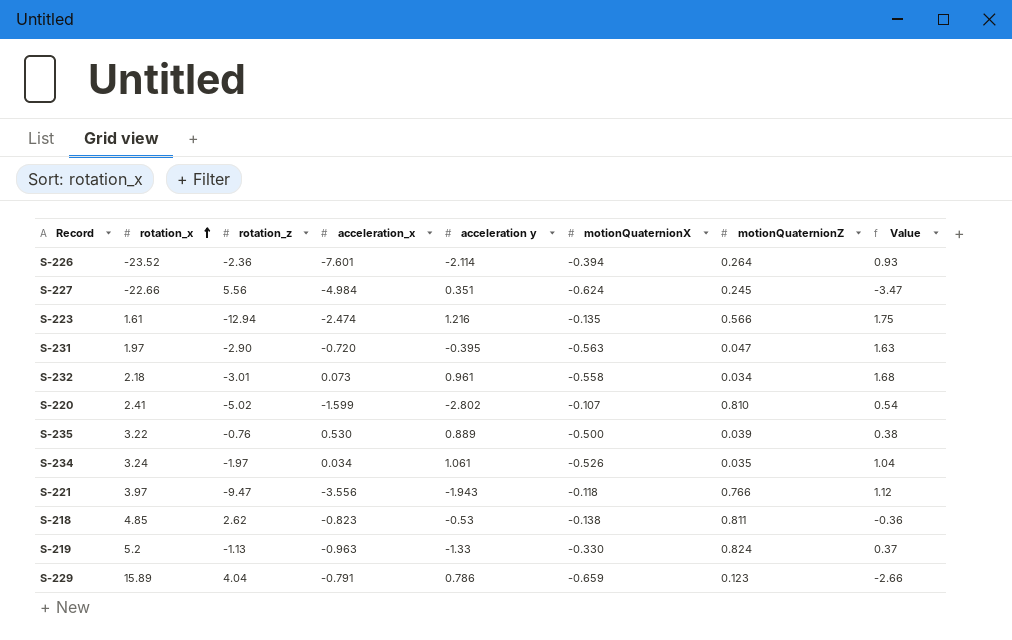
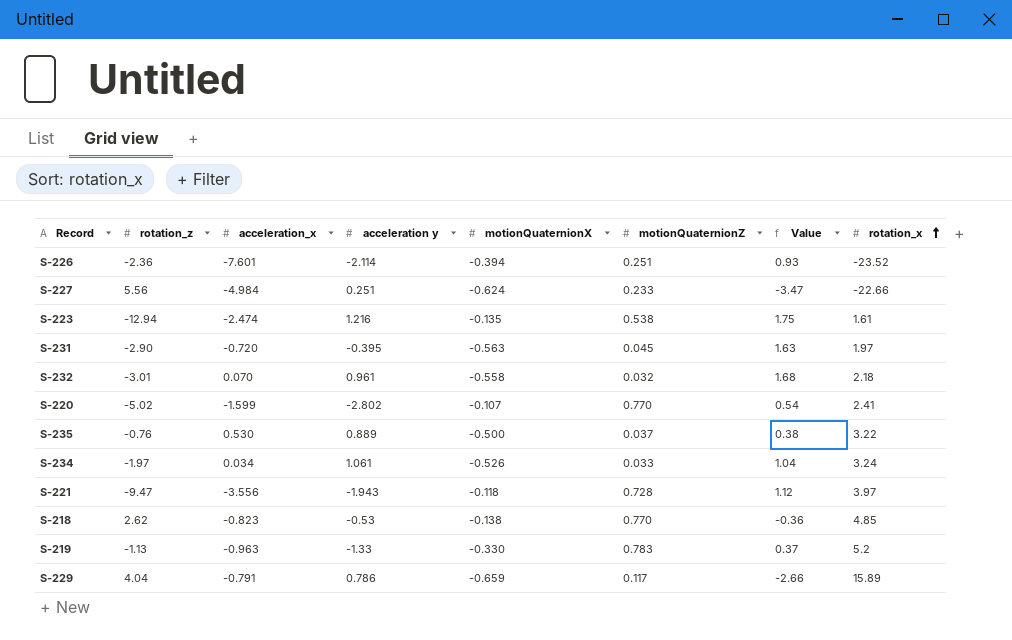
column rotation_x | position: 2 -> 8
S-226 | motionQuaternionZ: 0.264 -> 0.251
S-227 | acceleration y: 0.351 -> 0.251
S-227 | motionQuaternionZ: 0.245 -> 0.233
S-223 | motionQuaternionZ: 0.566 -> 0.538
S-231 | motionQuaternionZ: 0.047 -> 0.045
S-232 | acceleration_x: 0.073 -> 0.070
S-232 | motionQuaternionZ: 0.034 -> 0.032
S-220 | motionQuaternionZ: 0.810 -> 0.770
S-235 | motionQuaternionZ: 0.039 -> 0.037
S-234 | motionQuaternionZ: 0.035 -> 0.033
S-221 | motionQuaternionZ: 0.766 -> 0.728
S-218 | motionQuaternionZ: 0.811 -> 0.770
S-219 | motionQuaternionZ: 0.824 -> 0.783
S-229 | motionQuaternionZ: 0.123 -> 0.117

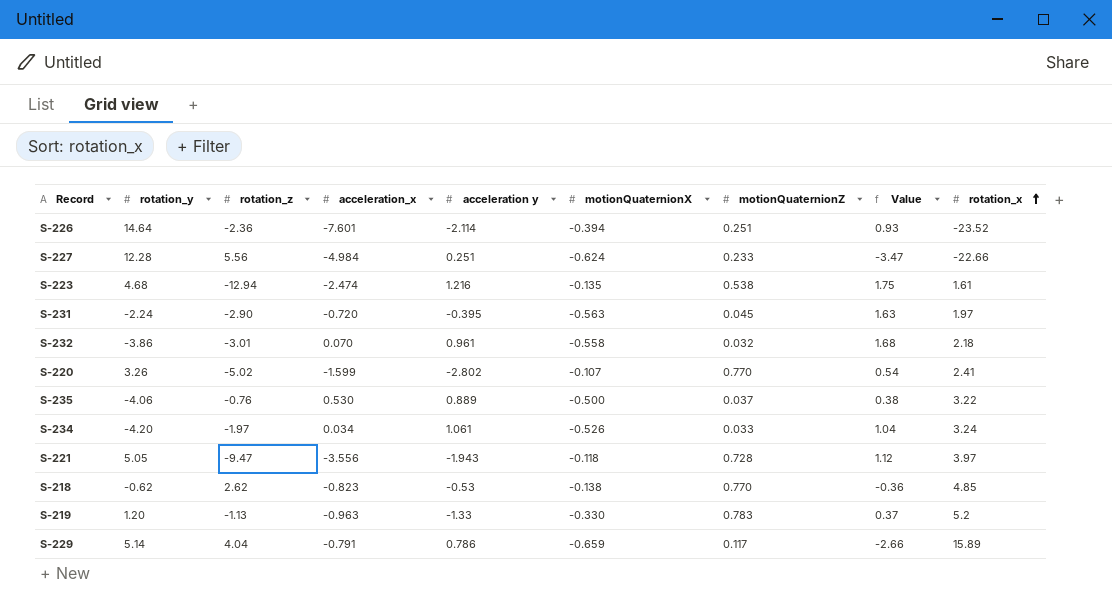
column rotation_y | position: none -> 2

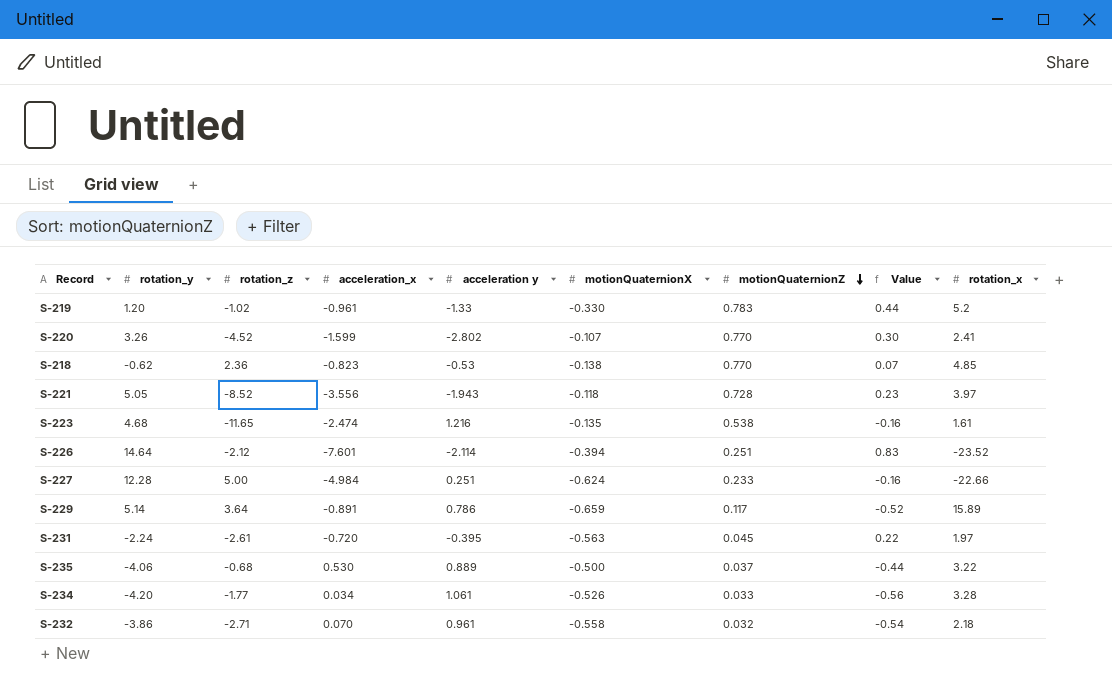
row order: rotation_x ascending -> motionQuaternionZ descending
column Value | formula: [rotation_z] * [motionQuaternionX] -> [acceleration y] * [motionQuaternionX]
S-219 | rotation_z: -1.13 -> -1.02
S-219 | acceleration_x: -0.963 -> -0.961
S-220 | rotation_z: -5.02 -> -4.52
S-218 | rotation_z: 2.62 -> 2.36
S-221 | rotation_z: -9.47 -> -8.52
S-223 | rotation_z: -12.94 -> -11.65
S-226 | rotation_z: -2.36 -> -2.12
S-227 | rotation_z: 5.56 -> 5.00
S-229 | rotation_z: 4.04 -> 3.64
S-229 | acceleration_x: -0.791 -> -0.891
S-231 | rotation_z: -2.90 -> -2.61
S-235 | rotation_z: -0.76 -> -0.68
S-234 | rotation_z: -1.97 -> -1.77
S-234 | rotation_x: 3.24 -> 3.28
S-232 | rotation_z: -3.01 -> -2.71

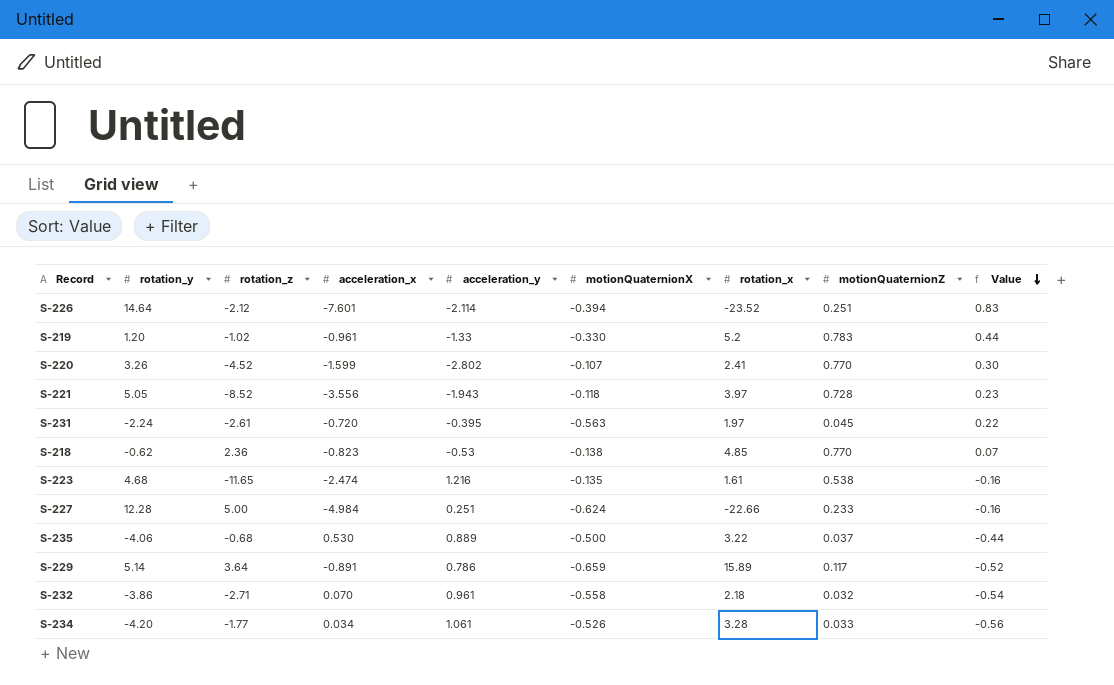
row order: motionQuaternionZ descending -> Value descending
column name: acceleration y -> acceleration_y
column rotation_x | position: 9 -> 7

